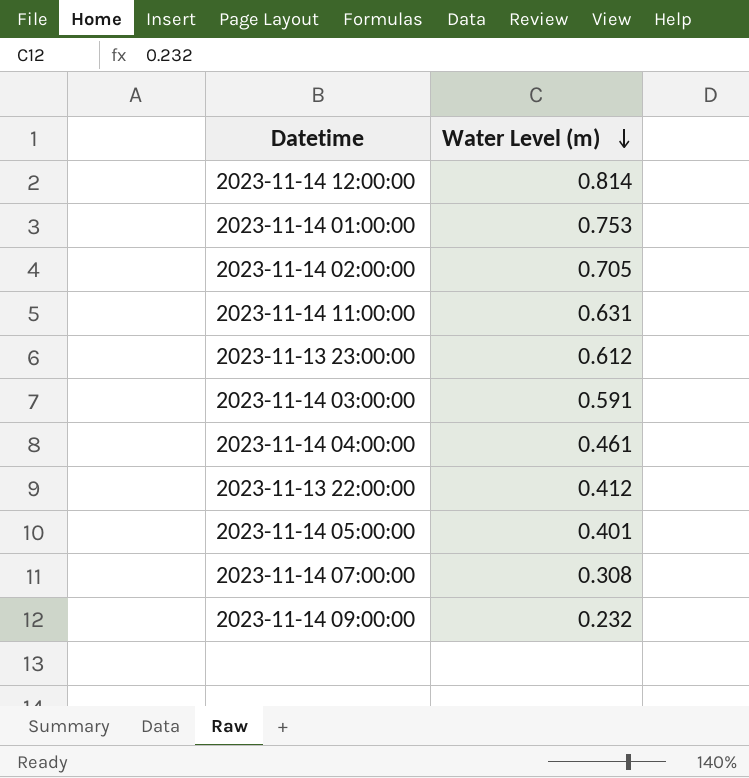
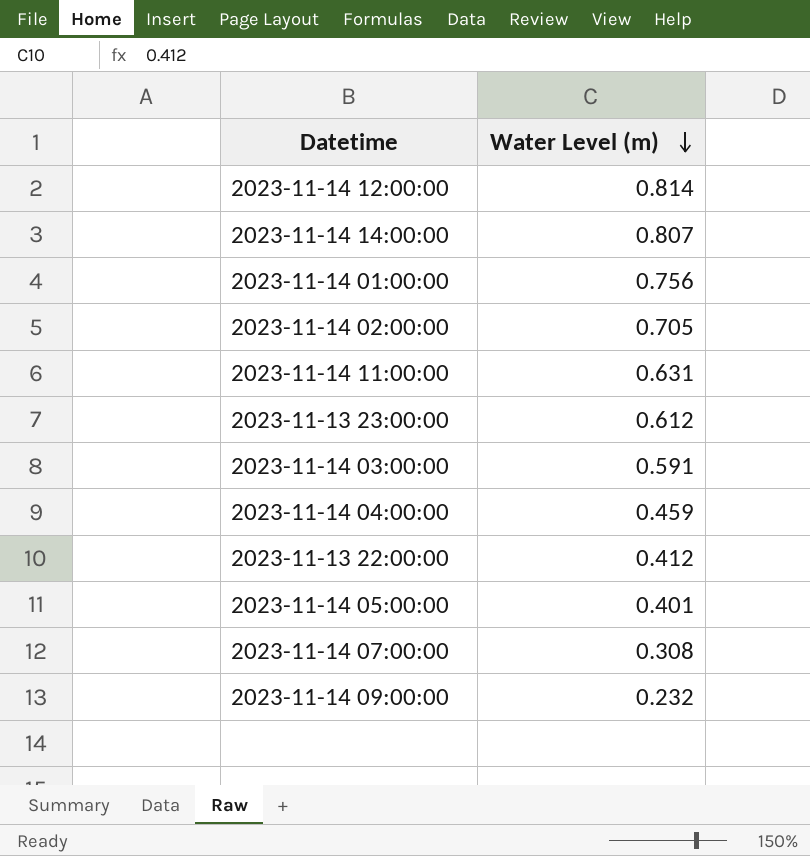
row 2023-11-14 14:00:00: none -> 0.807
2023-11-14 01:00:00 | Water Level (m): 0.753 -> 0.756
2023-11-14 04:00:00 | Water Level (m): 0.461 -> 0.459

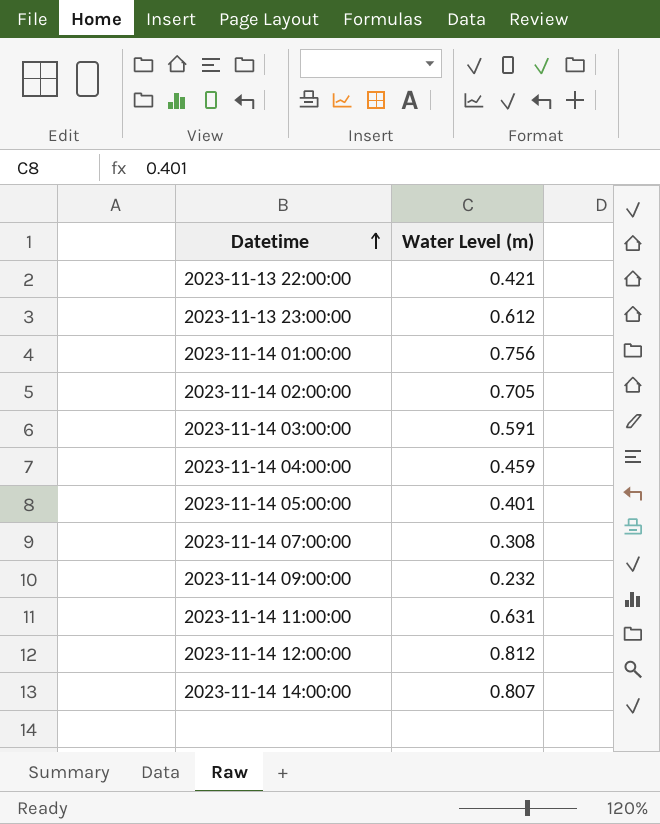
row order: Water Level (m) descending -> Datetime ascending
2023-11-13 22:00:00 | Water Level (m): 0.412 -> 0.421
2023-11-14 12:00:00 | Water Level (m): 0.814 -> 0.812

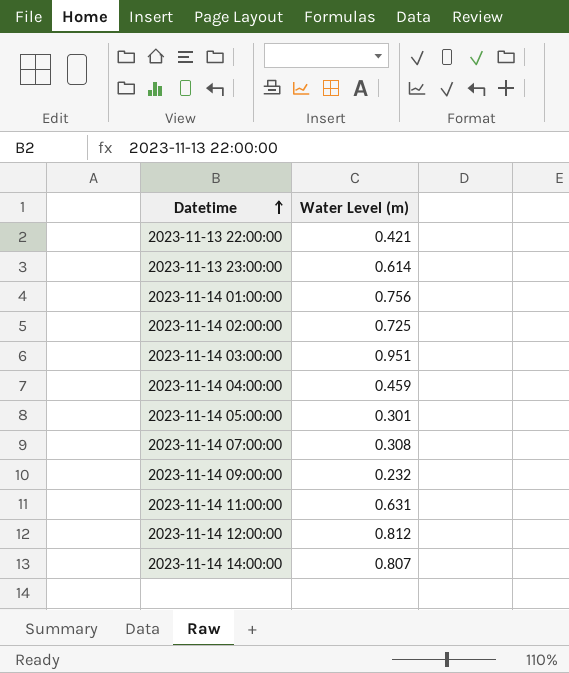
2023-11-13 23:00:00 | Water Level (m): 0.612 -> 0.614
2023-11-14 02:00:00 | Water Level (m): 0.705 -> 0.725
2023-11-14 03:00:00 | Water Level (m): 0.591 -> 0.951
2023-11-14 05:00:00 | Water Level (m): 0.401 -> 0.301

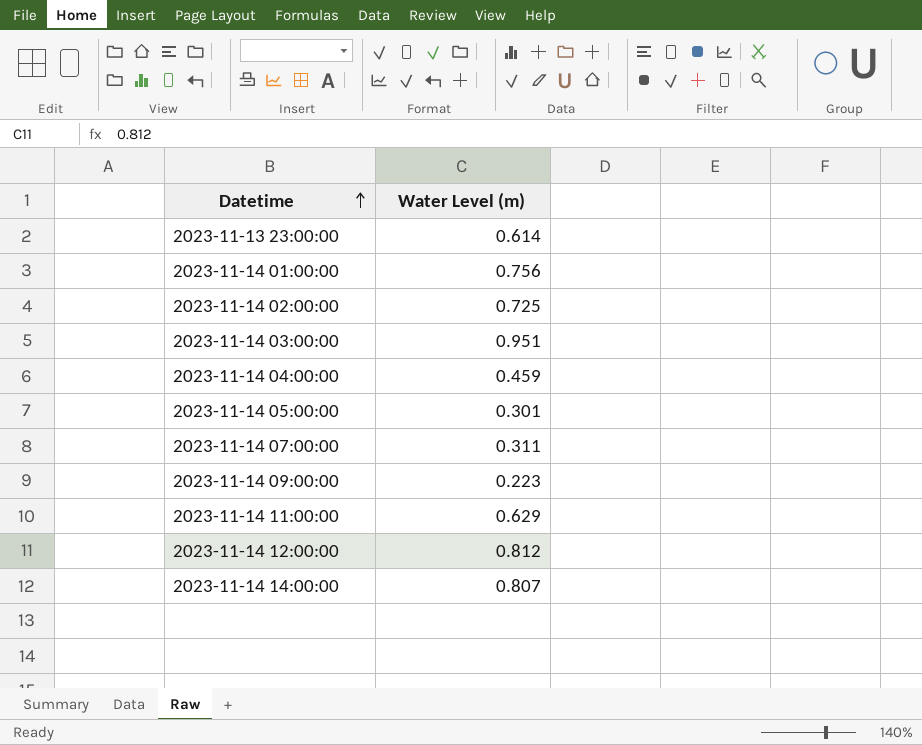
row 2023-11-13 22:00:00: 0.421 -> none
2023-11-14 07:00:00 | Water Level (m): 0.308 -> 0.311
2023-11-14 09:00:00 | Water Level (m): 0.232 -> 0.223
2023-11-14 11:00:00 | Water Level (m): 0.631 -> 0.629

